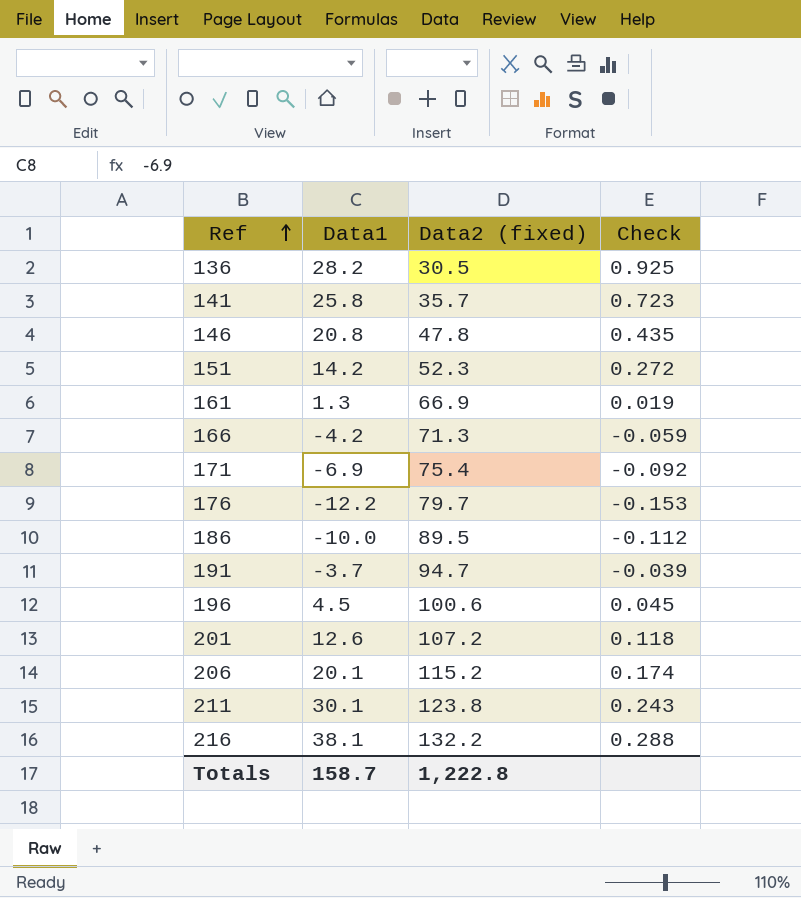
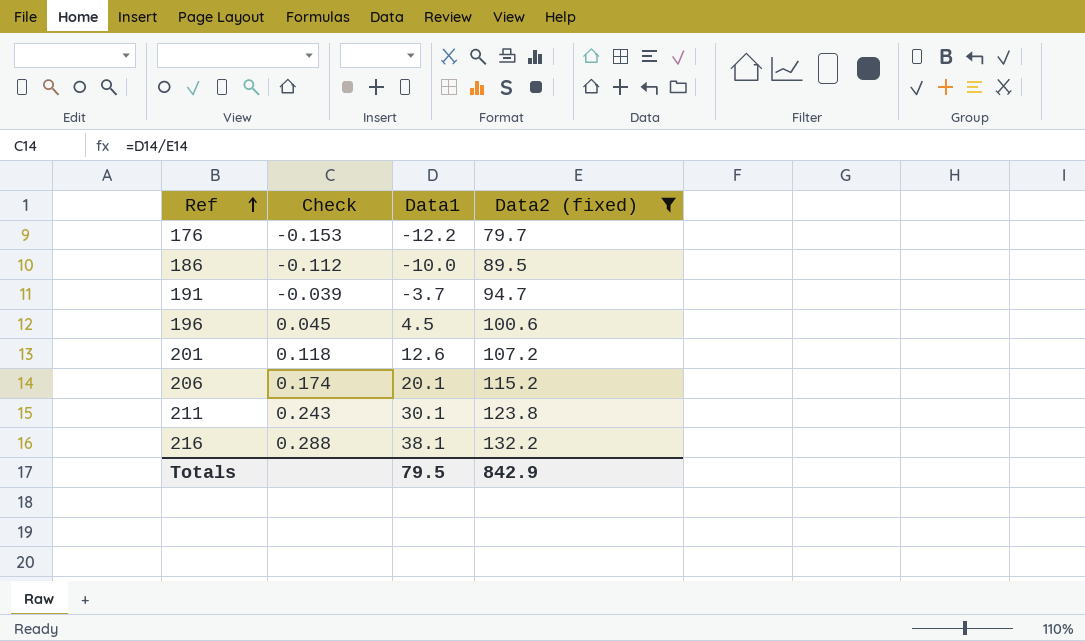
filter: none -> Data2 (fixed) >= 79.7
column Check | position: 4 -> 2
Totals | Data1: 158.7 -> 79.5
Totals | Data2 (fixed): 1,222.8 -> 842.9

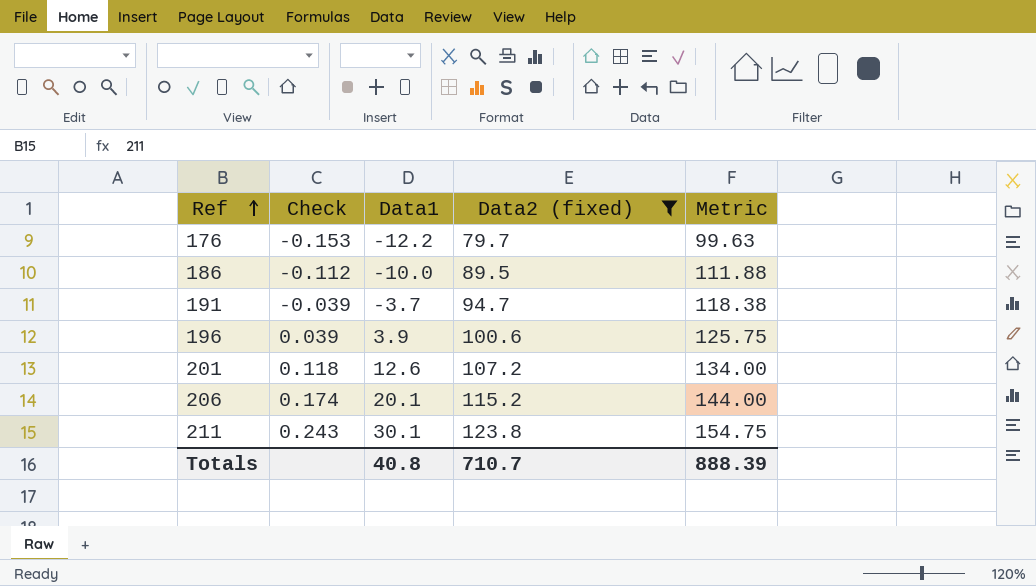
column Metric | formula: none -> [Data2 (fixed)] * 1.25
row 216: 0.288 | 38.1 | 132.2 -> none
196 | Check: 0.045 -> 0.039
196 | Data1: 4.5 -> 3.9
Totals | Data1: 79.5 -> 40.8
Totals | Data2 (fixed): 842.9 -> 710.7

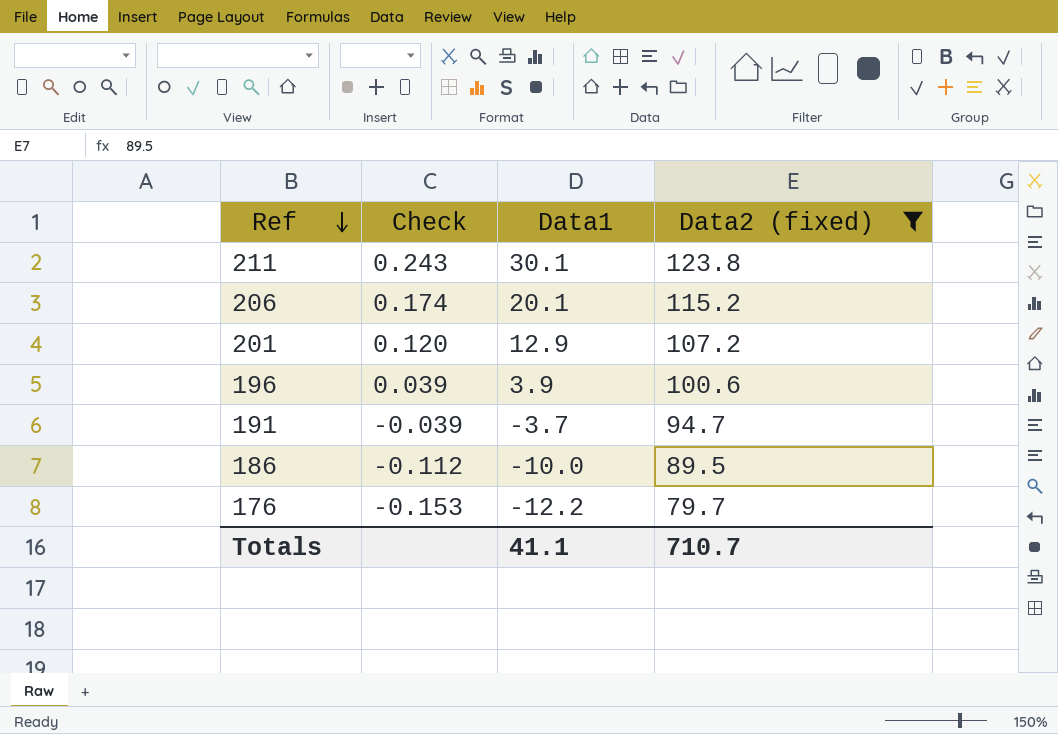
row order: Ref ascending -> Ref descending
column Metric | formula: [Data2 (fixed)] * 1.25 -> none
201 | Check: 0.118 -> 0.120
201 | Data1: 12.6 -> 12.9
Totals | Data1: 40.8 -> 41.1

